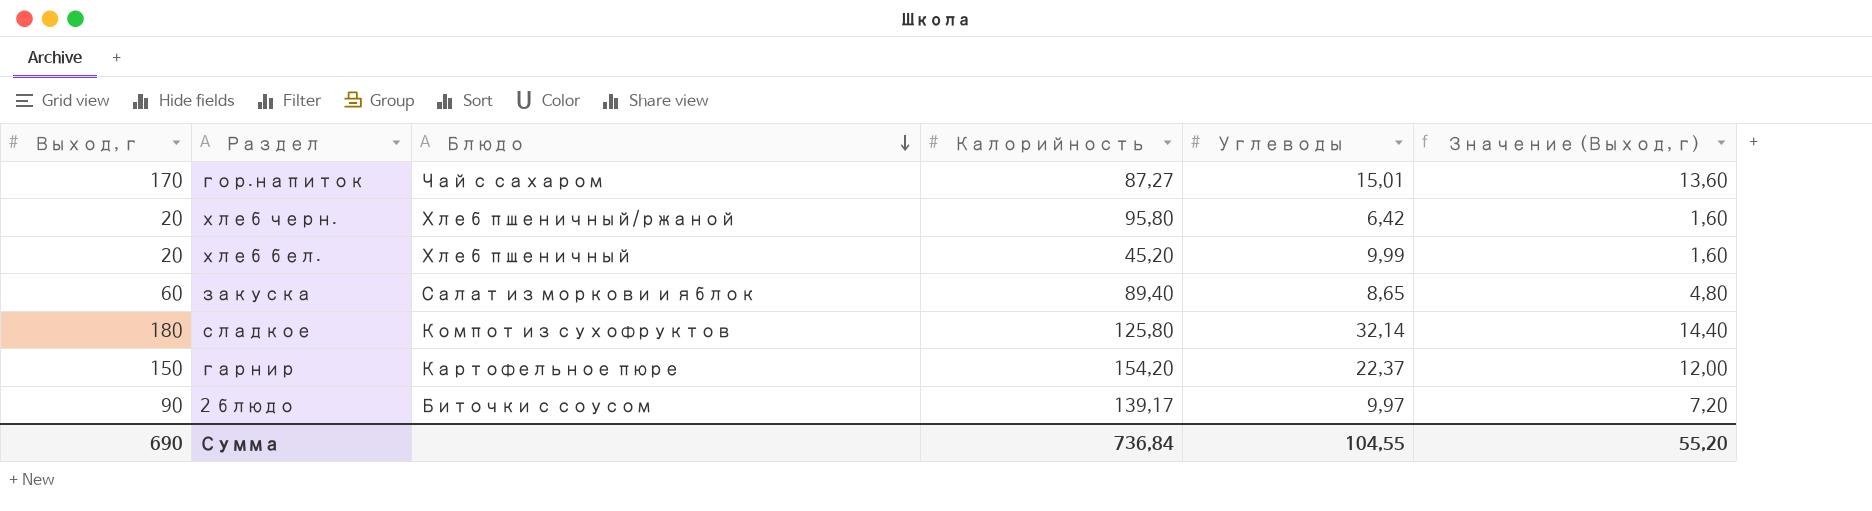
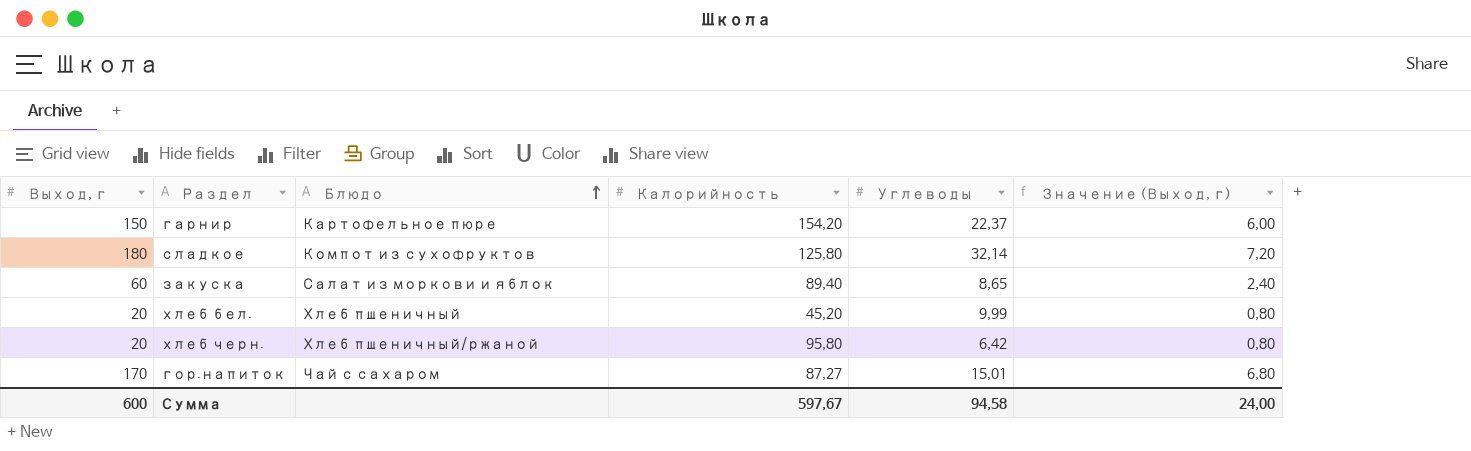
row order: Блюдо descending -> Блюдо ascending
column Значение (Выход, г) | formula: [Выход, г] * 0,08 -> [Выход, г] * 0,04
row 2 блюдо: 90 | Биточки с соусом | 139,17 | 9,97 | 7,20 -> none
Сумма | Выход, г: 690 -> 600
Сумма | Калорийность: 736,84 -> 597,67
Сумма | Углеводы: 104,55 -> 94,58
Сумма | Значение (Выход, г): 55,20 -> 24,00

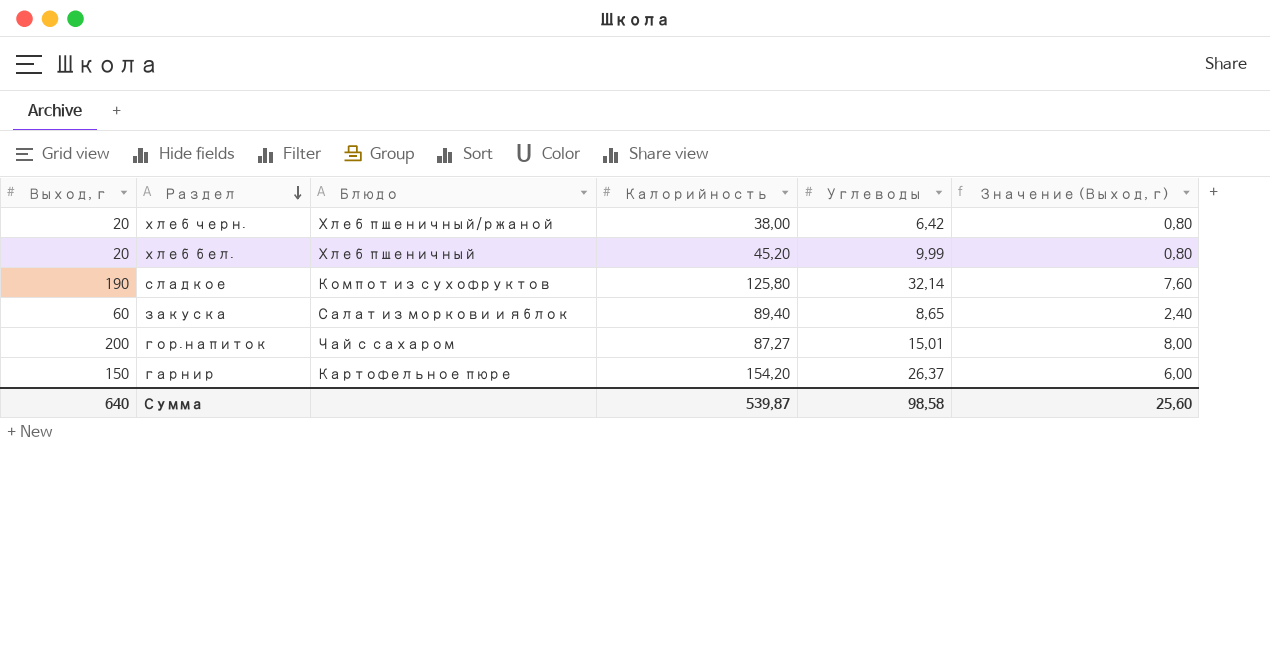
row order: Блюдо ascending -> Раздел descending
хлеб черн. | Калорийность: 95,80 -> 38,00
сладкое | Выход, г: 180 -> 190
сладкое | Значение (Выход, г): 7,20 -> 7,60
гор.напиток | Выход, г: 170 -> 200
гор.напиток | Значение (Выход, г): 6,80 -> 8,00
гарнир | Углеводы: 22,37 -> 26,37
Сумма | Выход, г: 600 -> 640
Сумма | Калорийность: 597,67 -> 539,87
Сумма | Углеводы: 94,58 -> 98,58
Сумма | Значение (Выход, г): 24,00 -> 25,60

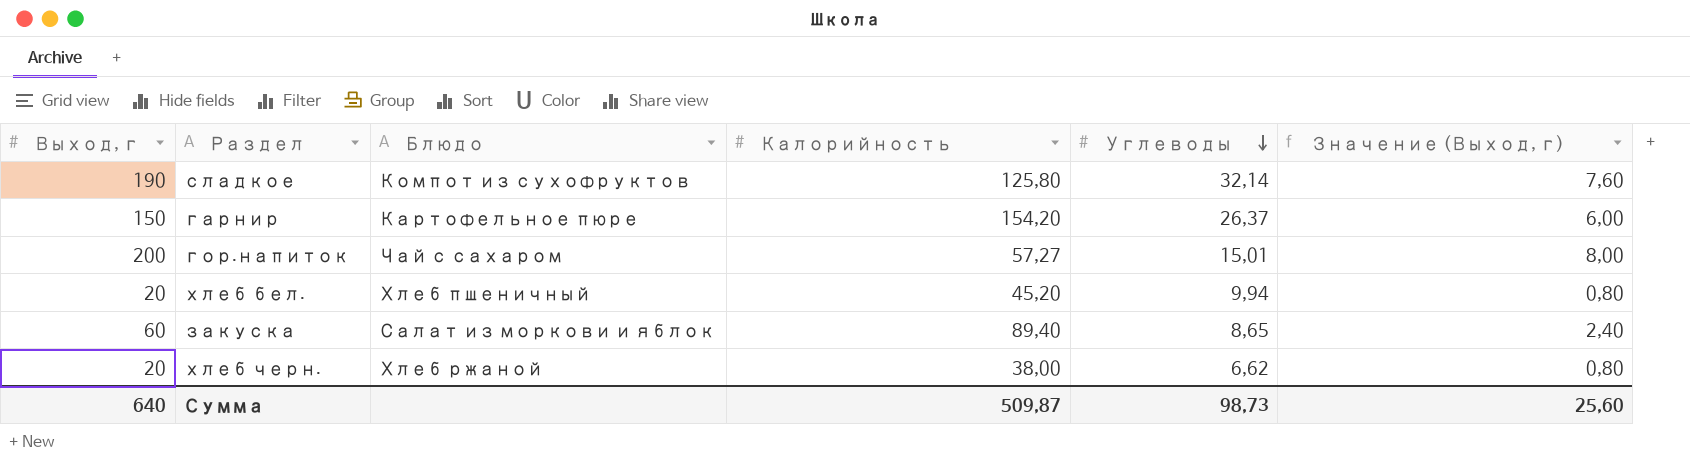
row order: Раздел descending -> Углеводы descending
гор.напиток | Калорийность: 87,27 -> 57,27
хлеб бел. | Углеводы: 9,99 -> 9,94
хлеб черн. | Блюдо: Хлеб пшеничный/ржаной -> Хлеб ржаной
хлеб черн. | Углеводы: 6,42 -> 6,62
Сумма | Калорийность: 539,87 -> 509,87
Сумма | Углеводы: 98,58 -> 98,73

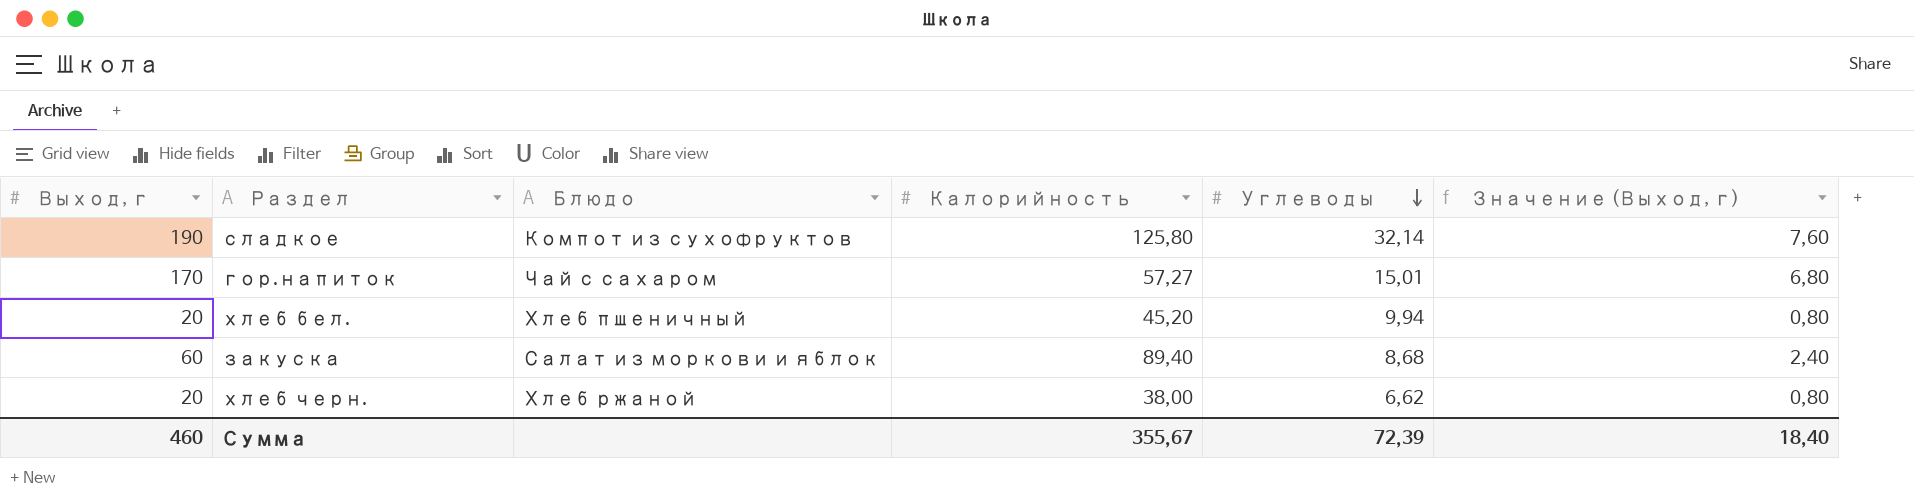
row гарнир: 150 | Картофельное пюре | 154,20 | 26,37 | 6,00 -> none
гор.напиток | Выход, г: 200 -> 170
гор.напиток | Значение (Выход, г): 8,00 -> 6,80
закуска | Углеводы: 8,65 -> 8,68
Сумма | Выход, г: 640 -> 460
Сумма | Калорийность: 509,87 -> 355,67
Сумма | Углеводы: 98,73 -> 72,39
Сумма | Значение (Выход, г): 25,60 -> 18,40

